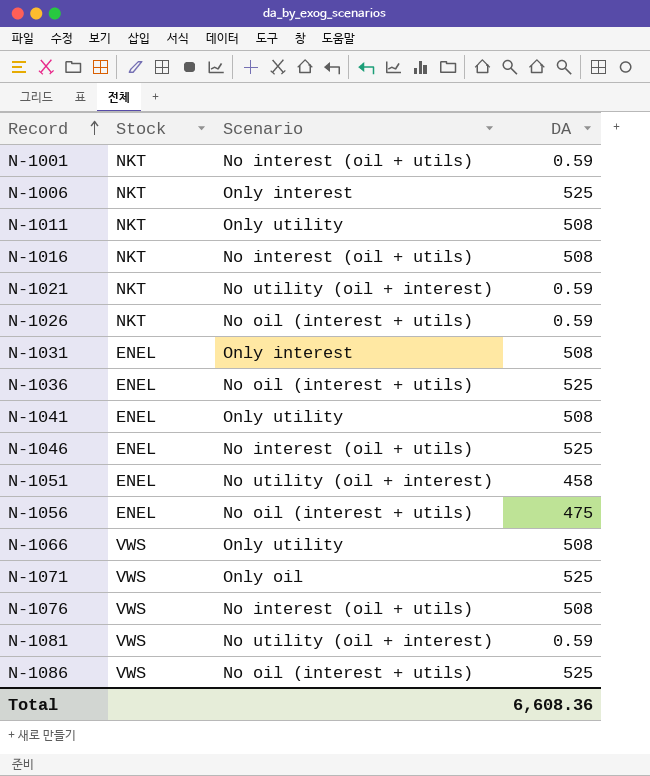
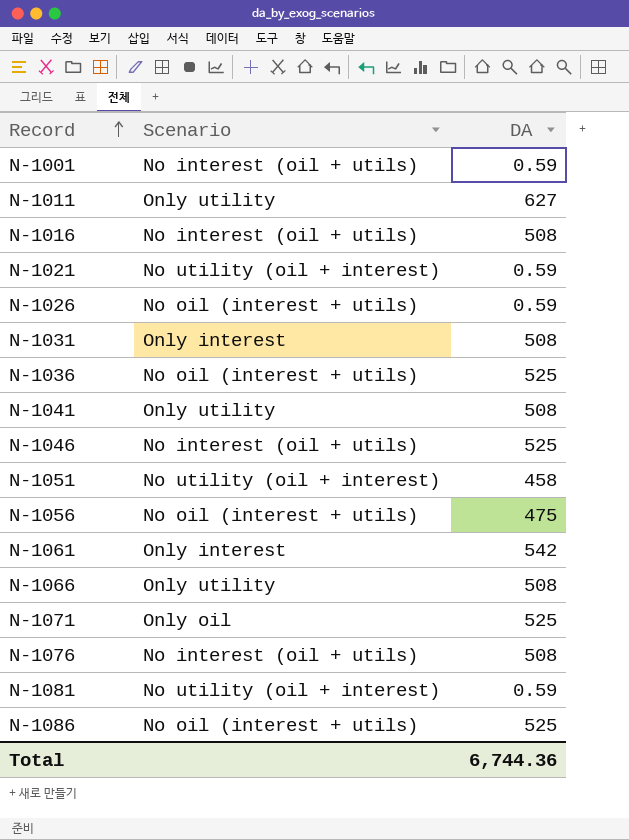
column Stock | position: 2 -> none
row N-1006: NKT | Only interest | 525 -> none
N-1011 | DA: 508 -> 627
row N-1061: none -> Only interest | 542
Total | DA: 6,608.36 -> 6,744.36

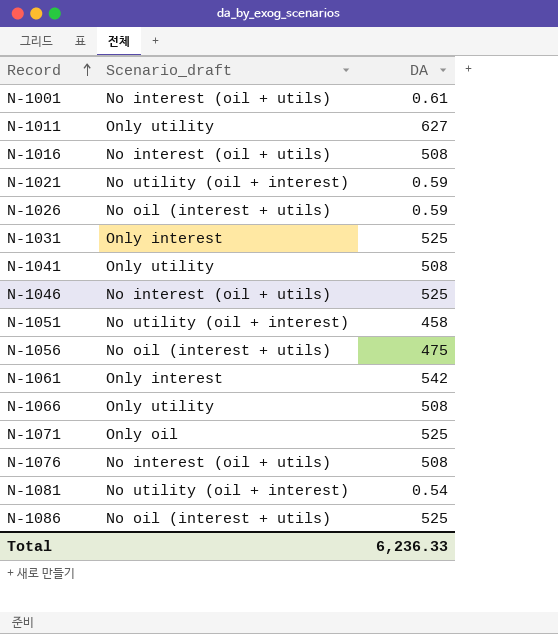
column name: Scenario -> Scenario_draft
row N-1036: No oil (interest + utils) | 525 -> none
N-1001 | DA: 0.59 -> 0.61
N-1031 | DA: 508 -> 525
N-1081 | DA: 0.59 -> 0.54
Total | DA: 6,744.36 -> 6,236.33

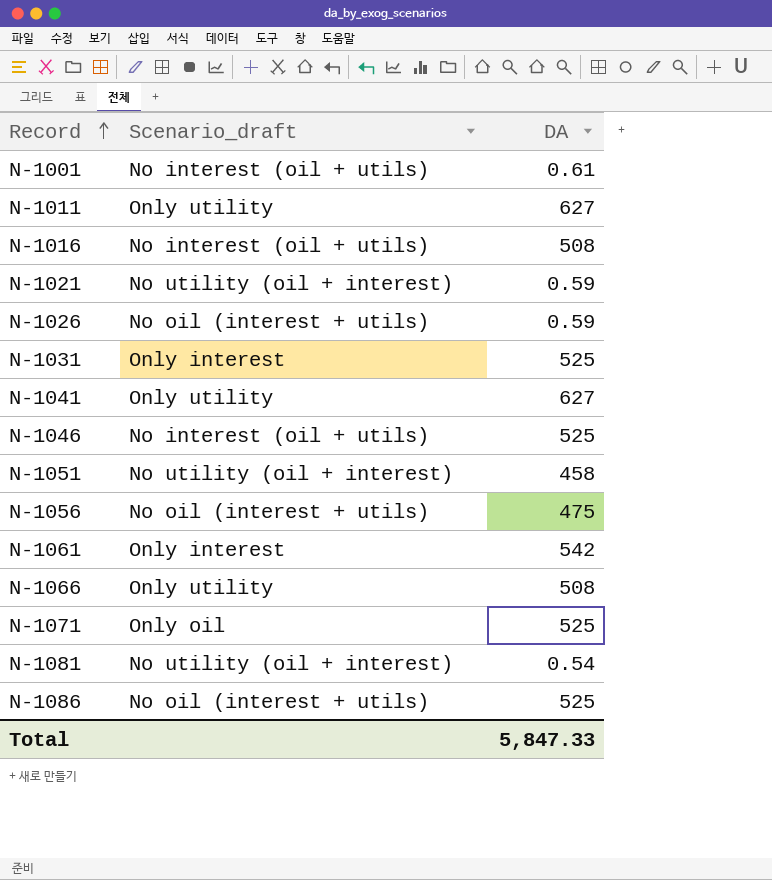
row N-1076: No interest (oil + utils) | 508 -> none
N-1041 | DA: 508 -> 627
Total | DA: 6,236.33 -> 5,847.33

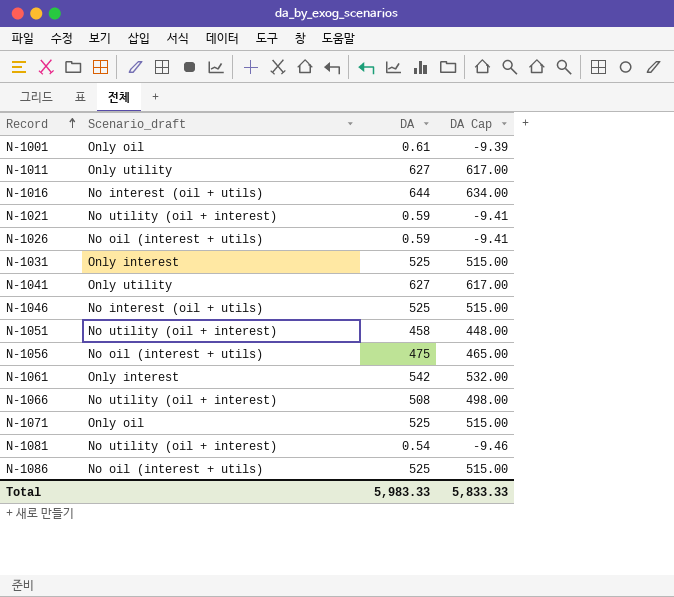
column DA Cap | formula: none -> [DA] - 10
N-1001 | Scenario_draft: No interest (oil + utils) -> Only oil
N-1016 | DA: 508 -> 644
N-1066 | Scenario_draft: Only utility -> No utility (oil + interest)
Total | DA: 5,847.33 -> 5,983.33

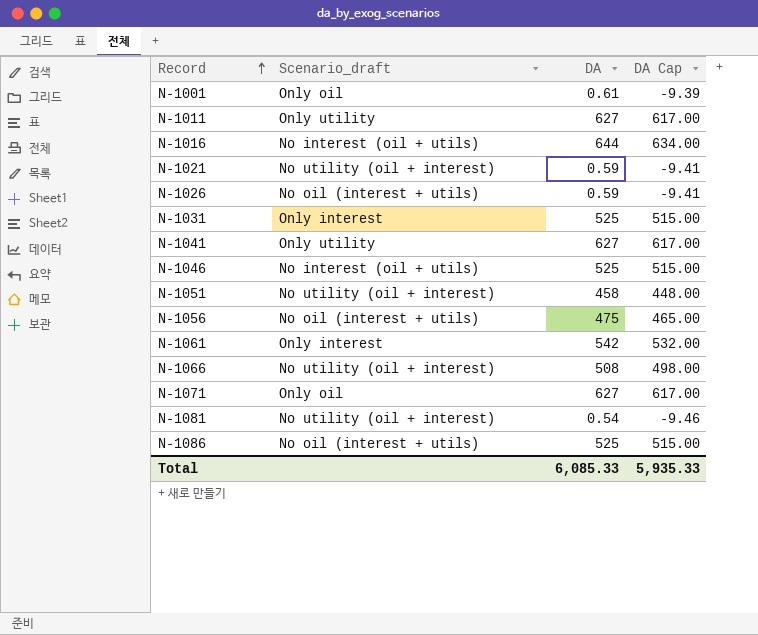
N-1071 | DA: 525 -> 627
N-1071 | DA Cap: 515.00 -> 617.00
Total | DA: 5,983.33 -> 6,085.33
Total | DA Cap: 5,833.33 -> 5,935.33

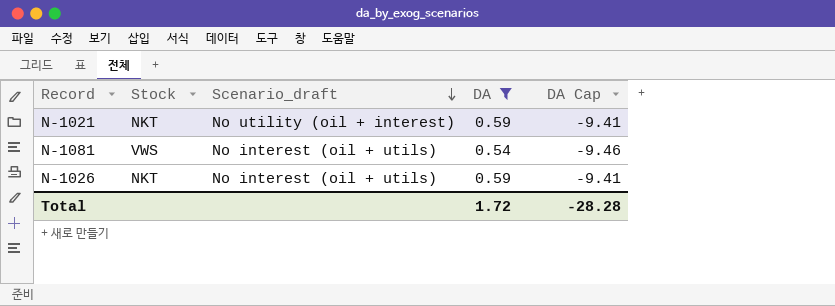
filter: none -> DA <= 0.59
row order: Record ascending -> Scenario_draft descending
column Stock | position: none -> 2
N-1081 | Scenario_draft: No utility (oil + interest) -> No interest (oil + utils)
N-1026 | Scenario_draft: No oil (interest + utils) -> No interest (oil + utils)
Total | DA: 6,085.33 -> 1.72
Total | DA Cap: 5,935.33 -> -28.28

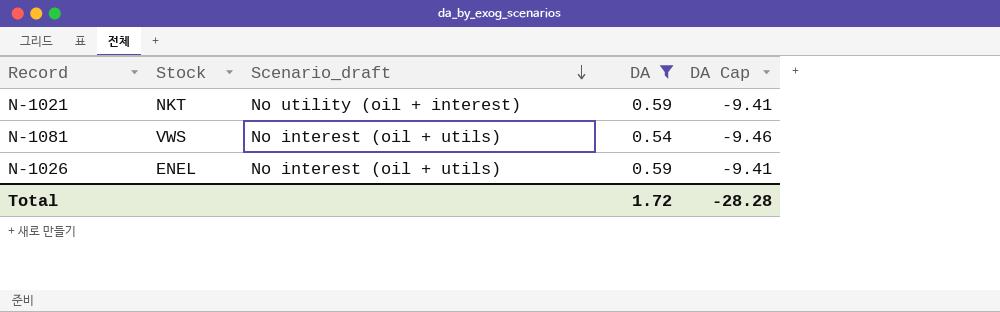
N-1026 | Stock: NKT -> ENEL

